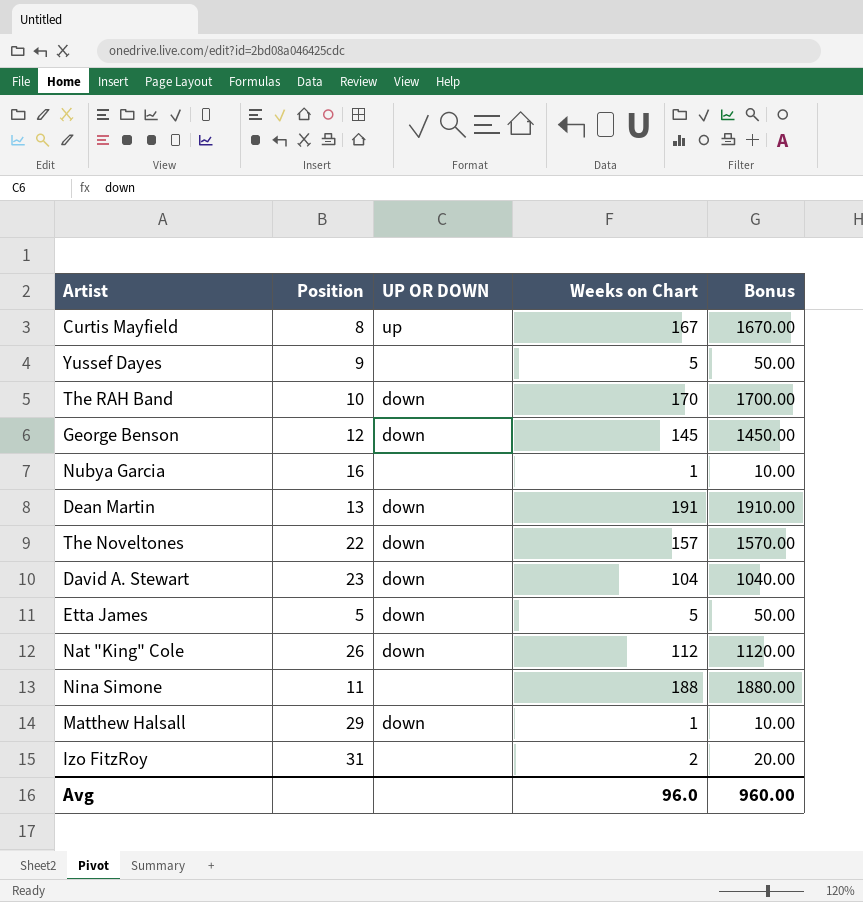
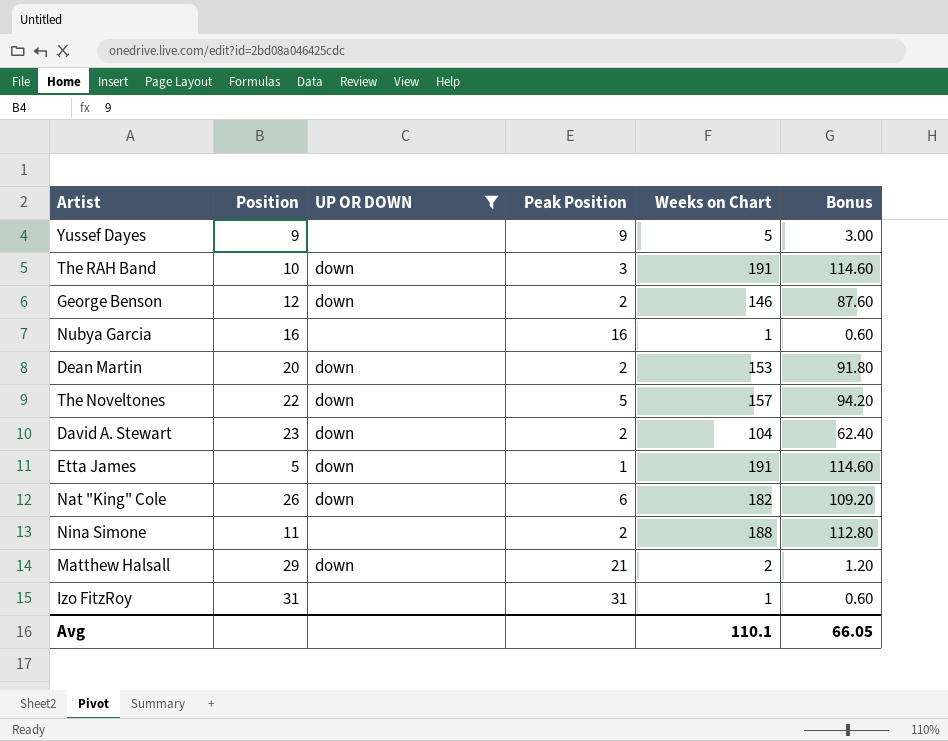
filter: none -> UP OR DOWN != up
column Peak Position | position: none -> 4
column Bonus | formula: [Weeks on Chart] * 10 -> [Weeks on Chart] * 0.6
The RAH Band | Weeks on Chart: 170 -> 191
George Benson | Weeks on Chart: 145 -> 146
Dean Martin | Position: 13 -> 20
Dean Martin | Weeks on Chart: 191 -> 153
Etta James | Weeks on Chart: 5 -> 191
Nat "King" Cole | Weeks on Chart: 112 -> 182
Matthew Halsall | Weeks on Chart: 1 -> 2
Izo FitzRoy | Weeks on Chart: 2 -> 1
Avg | Weeks on Chart: 96.0 -> 110.1
Avg | Bonus: 960.00 -> 66.05

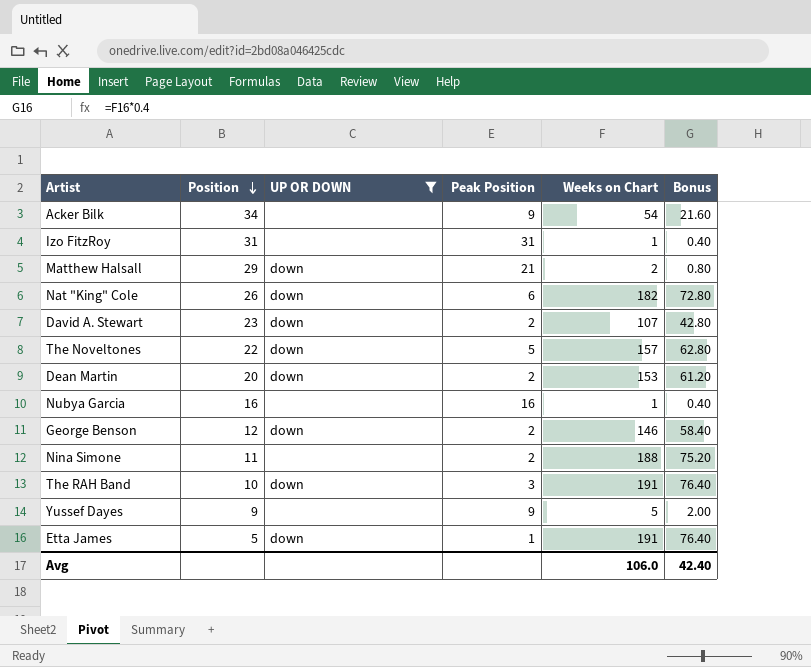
row order: none -> Position descending
column Bonus | formula: [Weeks on Chart] * 0.6 -> [Weeks on Chart] * 0.4
row Acker Bilk: none -> 34 | none | 9 | 54 | 21.60
David A. Stewart | Weeks on Chart: 104 -> 107
Avg | Weeks on Chart: 110.1 -> 106.0
Avg | Bonus: 66.05 -> 42.40

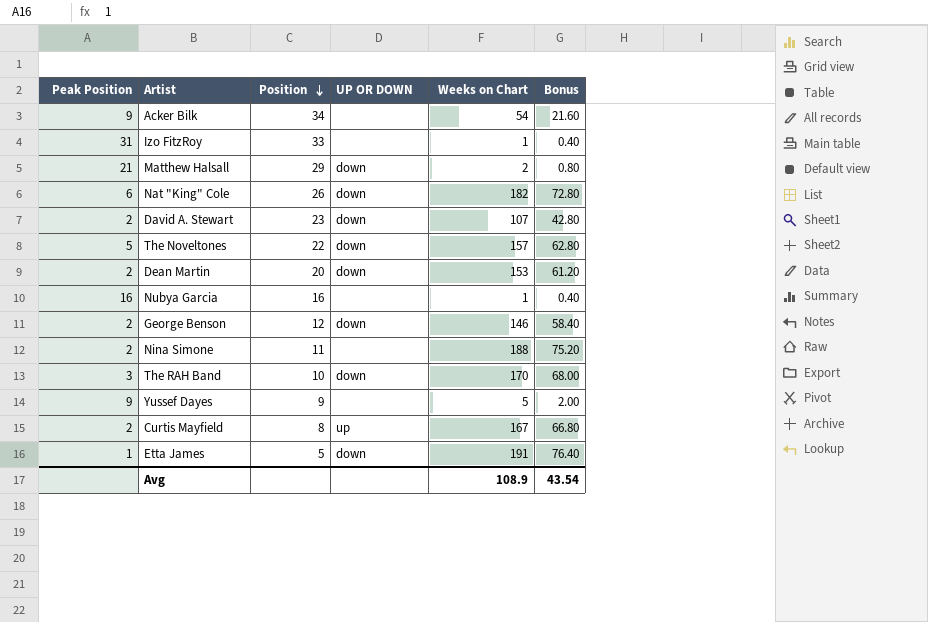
filter: UP OR DOWN != up -> none
column Peak Position | position: 4 -> 1
Izo FitzRoy | Position: 31 -> 33
The RAH Band | Weeks on Chart: 191 -> 170
The RAH Band | Bonus: 76.40 -> 68.00
Avg | Weeks on Chart: 106.0 -> 108.9
Avg | Bonus: 42.40 -> 43.54

